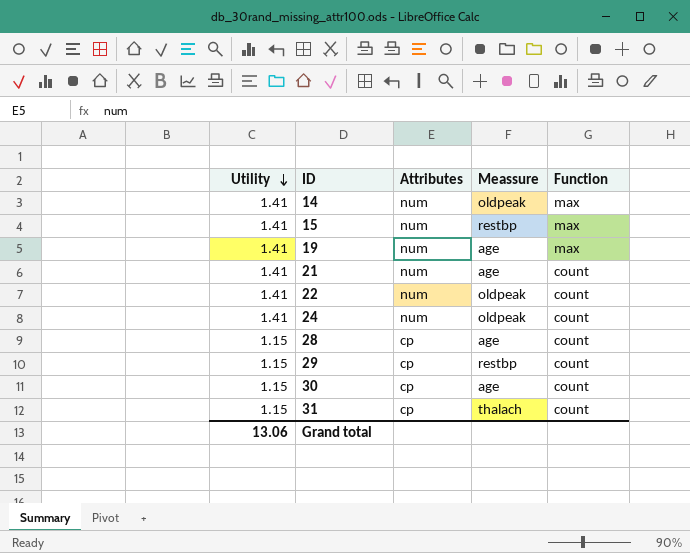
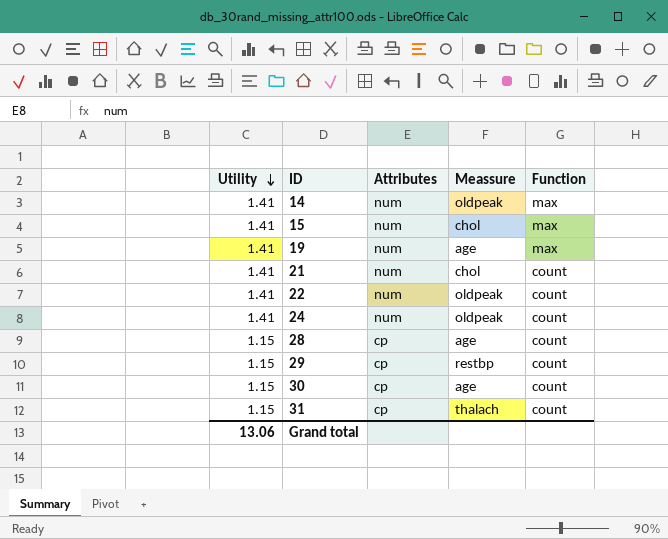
15 | Meassure: restbp -> chol
21 | Meassure: age -> chol

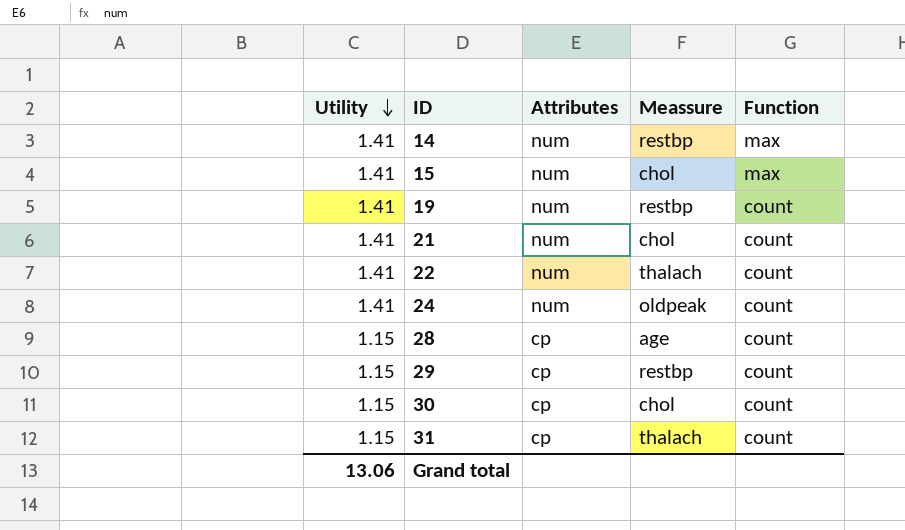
14 | Meassure: oldpeak -> restbp
19 | Meassure: age -> restbp
19 | Function: max -> count
22 | Meassure: oldpeak -> thalach
30 | Meassure: age -> chol

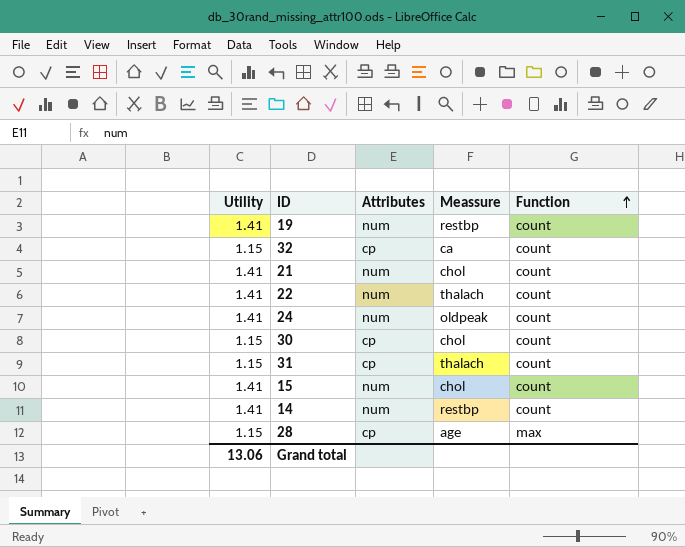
row order: Utility descending -> Function ascending
row 29: 1.15 | cp | restbp | count -> none
row 32: none -> 1.15 | cp | ca | count
15 | Function: max -> count
14 | Function: max -> count
28 | Function: count -> max

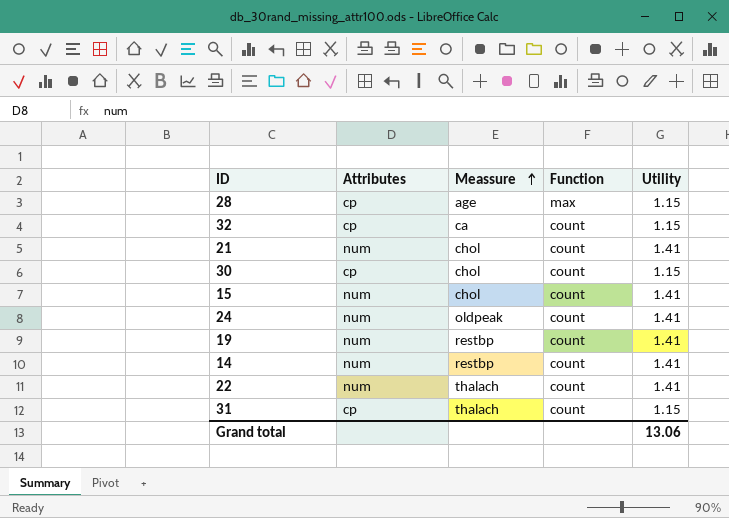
row order: Function ascending -> Meassure ascending
column Utility | position: 1 -> 5

